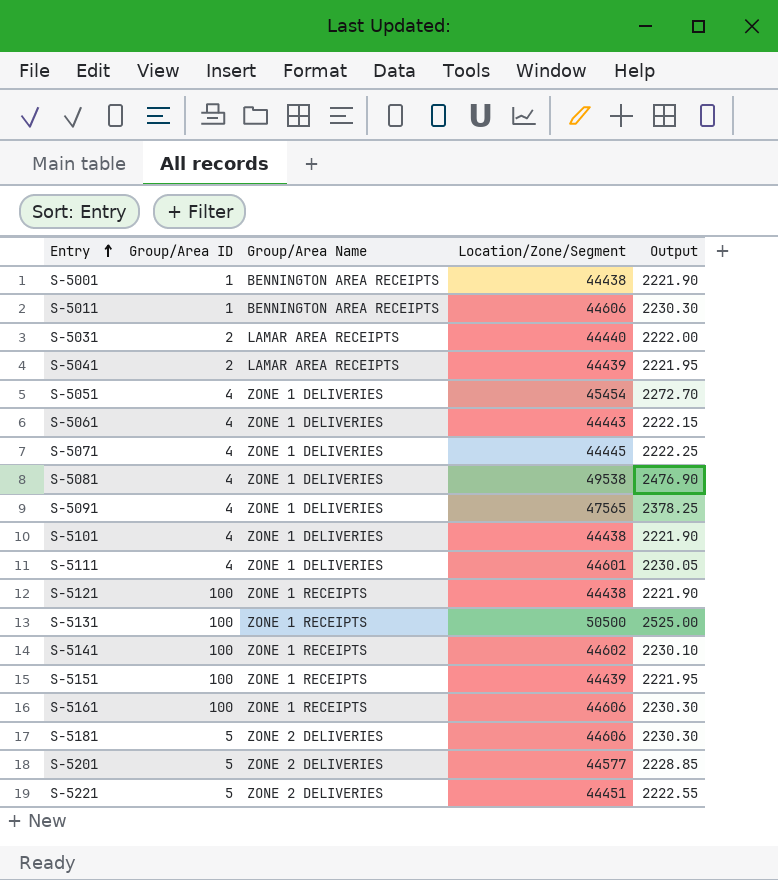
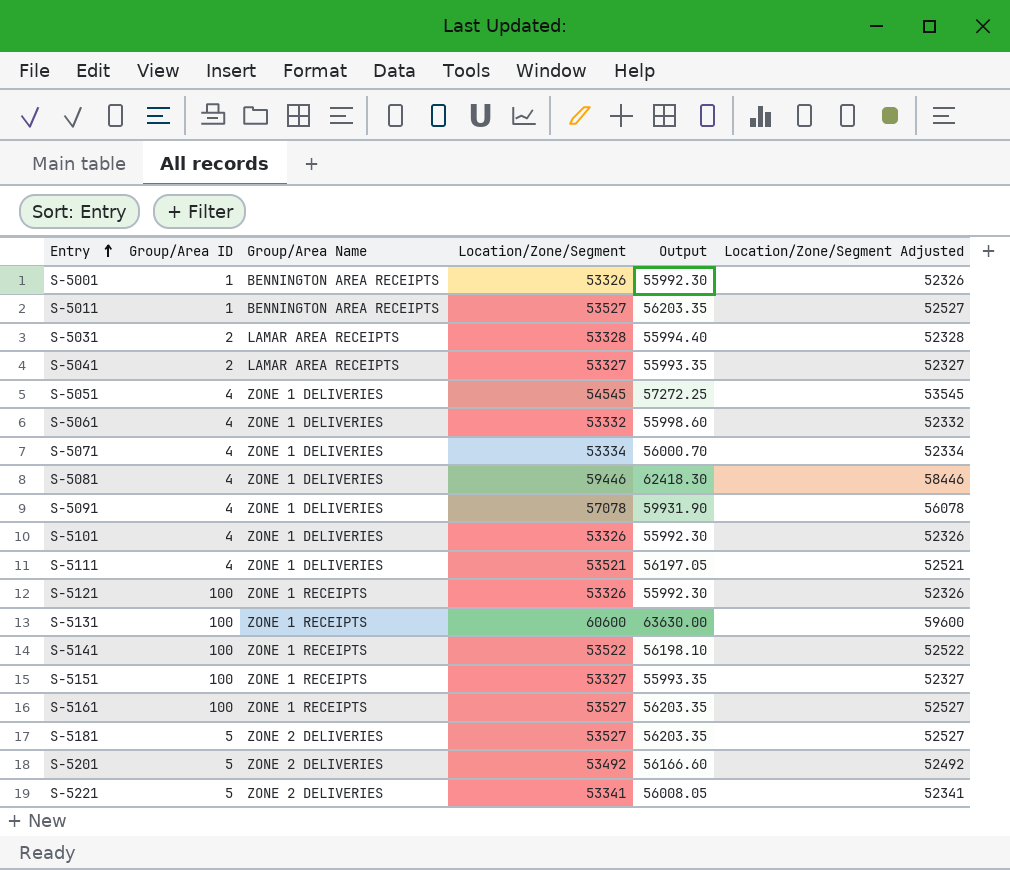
column Output | formula: [Location/Zone/Segment] * 0.05 -> [Location/Zone/Segment] * 1.05
column Location/Zone/Segment Adjusted | formula: none -> [Location/Zone/Segment] - 1000
S-5001 | Location/Zone/Segment: 44438 -> 53326
S-5011 | Location/Zone/Segment: 44606 -> 53527
S-5031 | Location/Zone/Segment: 44440 -> 53328
S-5041 | Location/Zone/Segment: 44439 -> 53327
S-5051 | Location/Zone/Segment: 45454 -> 54545
S-5061 | Location/Zone/Segment: 44443 -> 53332
S-5071 | Location/Zone/Segment: 44445 -> 53334
S-5081 | Location/Zone/Segment: 49538 -> 59446
S-5091 | Location/Zone/Segment: 47565 -> 57078
S-5101 | Location/Zone/Segment: 44438 -> 53326
S-5111 | Location/Zone/Segment: 44601 -> 53521
S-5121 | Location/Zone/Segment: 44438 -> 53326
S-5131 | Location/Zone/Segment: 50500 -> 60600
S-5141 | Location/Zone/Segment: 44602 -> 53522
S-5151 | Location/Zone/Segment: 44439 -> 53327
S-5161 | Location/Zone/Segment: 44606 -> 53527
S-5181 | Location/Zone/Segment: 44606 -> 53527
S-5201 | Location/Zone/Segment: 44577 -> 53492
S-5221 | Location/Zone/Segment: 44451 -> 53341

